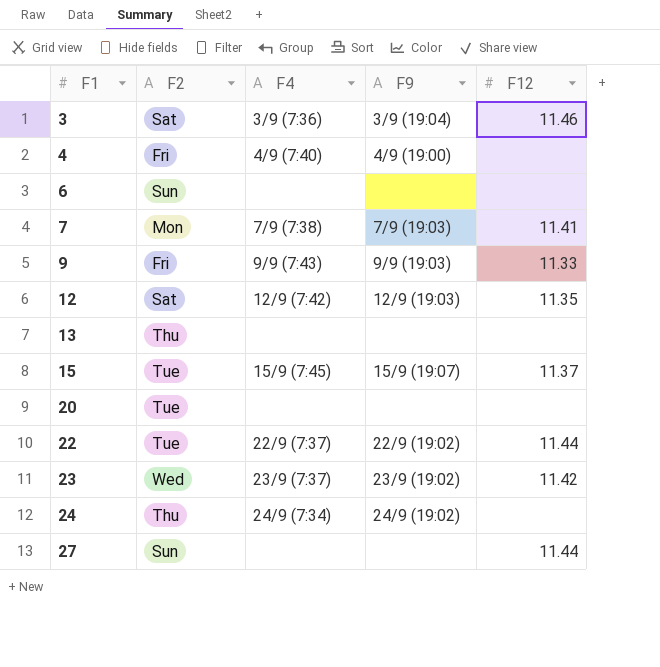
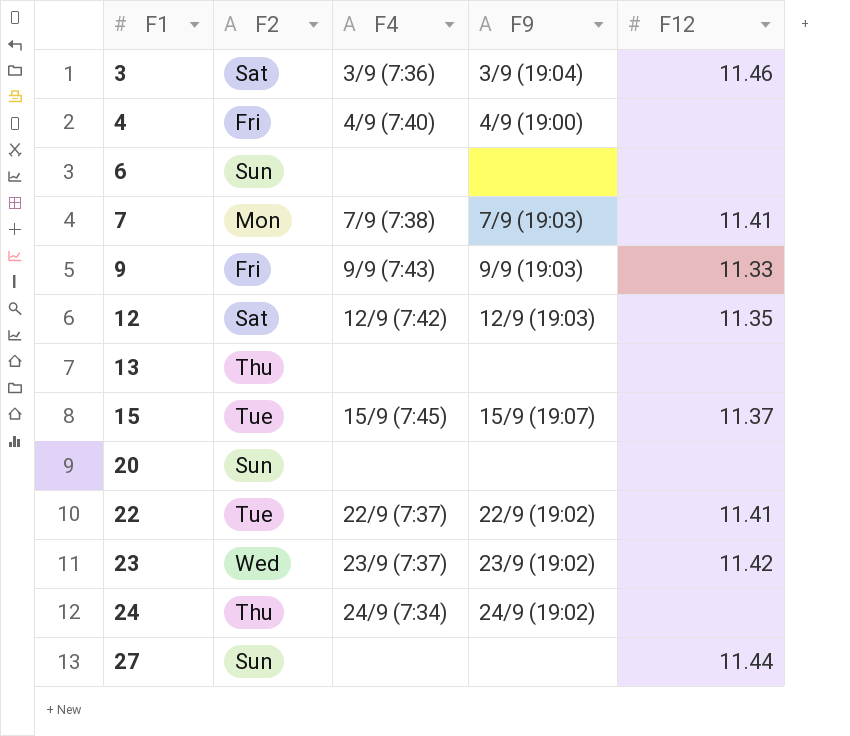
20 | F2: Tue -> Sun
22 | F12: 11.44 -> 11.41

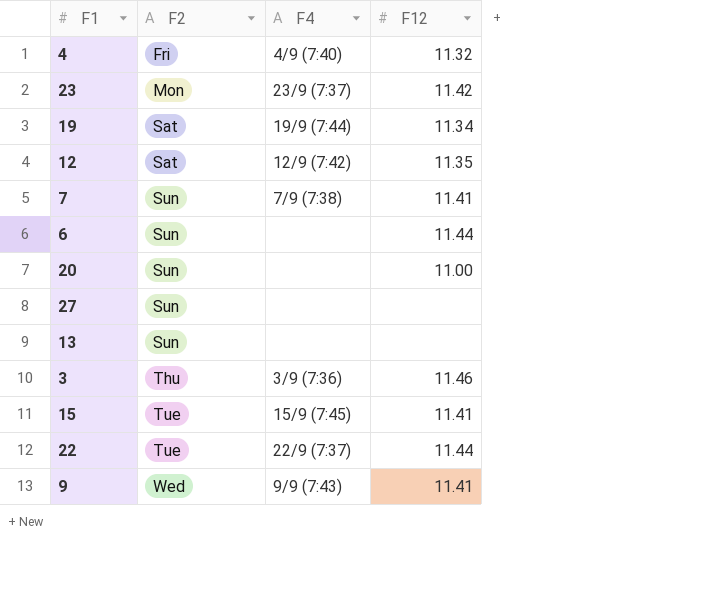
row order: F1 ascending -> F2 ascending
column F9 | position: 4 -> none
row 24: Thu | 24/9 (7:34) | 24/9 (19:02) | none -> none
4 | F12: none -> 11.32
23 | F2: Wed -> Mon
row 19: none -> Sat | 19/9 (7:44) | 11.34
7 | F2: Mon -> Sun
6 | F12: none -> 11.44
20 | F12: none -> 11.00
27 | F12: 11.44 -> none
13 | F2: Thu -> Sun
3 | F2: Sat -> Thu
15 | F12: 11.37 -> 11.41
22 | F12: 11.41 -> 11.44
9 | F2: Fri -> Wed
9 | F12: 11.33 -> 11.41

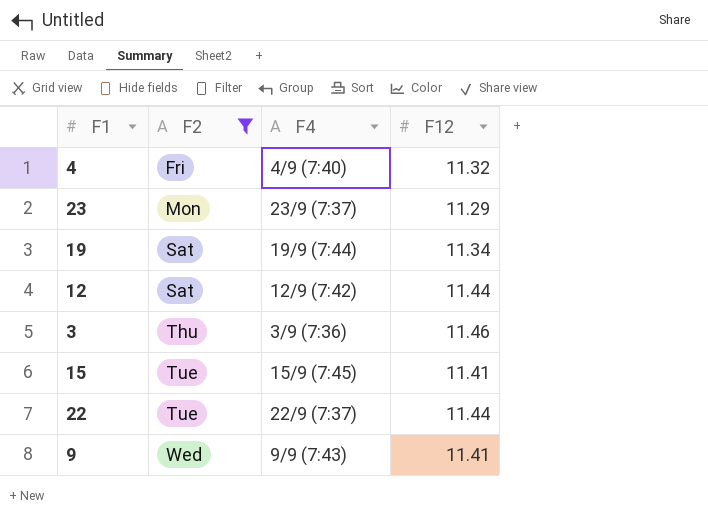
filter: none -> F2 != Sun
23 | F12: 11.42 -> 11.29
12 | F12: 11.35 -> 11.44

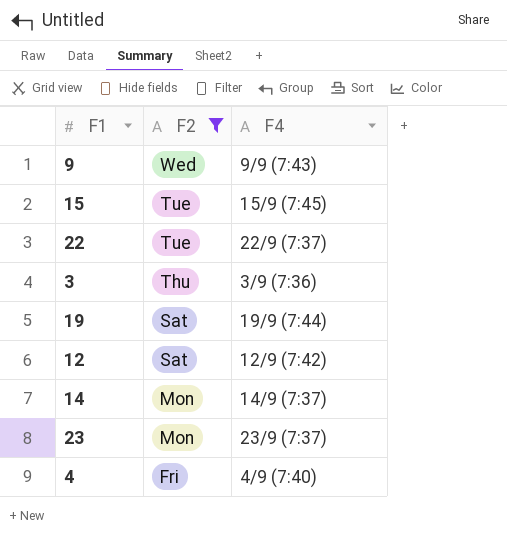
row order: F2 ascending -> F2 descending
column F12 | position: 4 -> none
row 14: none -> Mon | 14/9 (7:37)

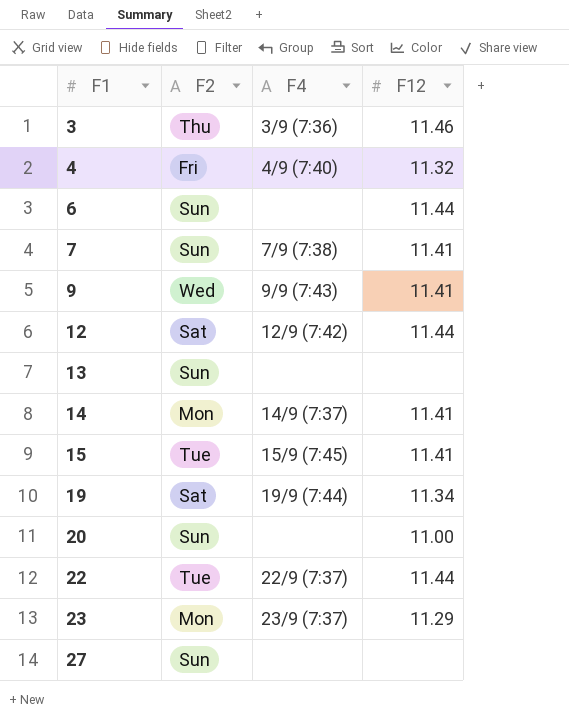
filter: F2 != Sun -> none
row order: F2 descending -> F1 ascending
column F12 | position: none -> 4

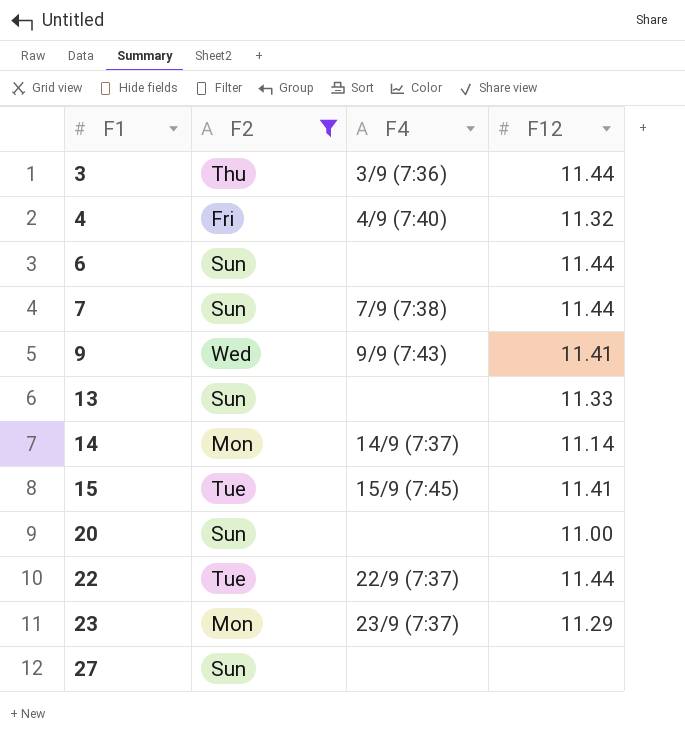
filter: none -> F2 != Sat
3 | F12: 11.46 -> 11.44
7 | F12: 11.41 -> 11.44
13 | F12: none -> 11.33
14 | F12: 11.41 -> 11.14

